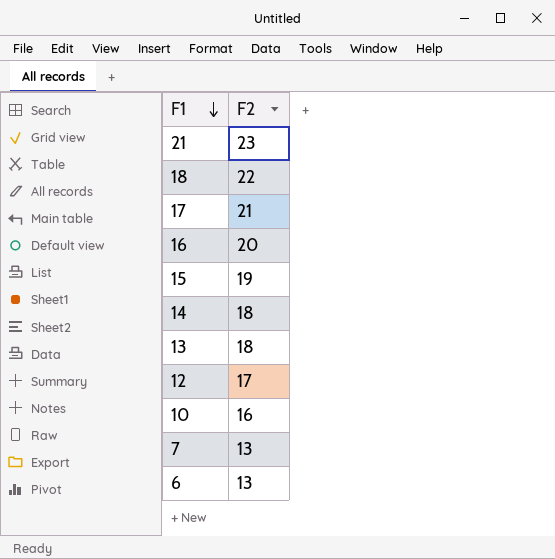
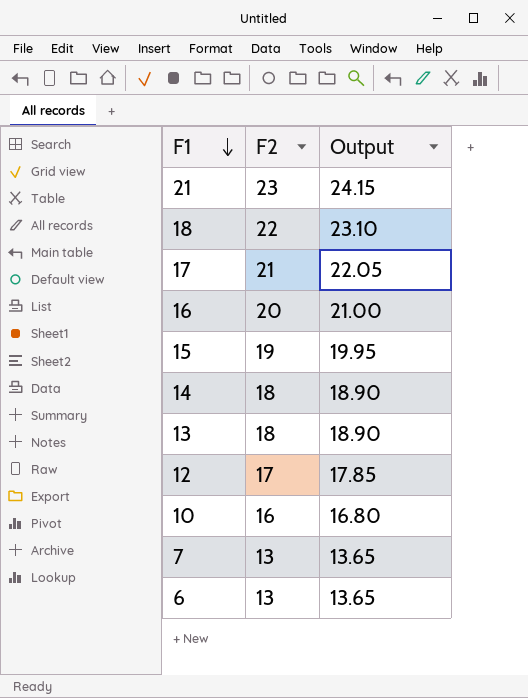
column Output | formula: none -> [F2] * 1.05

